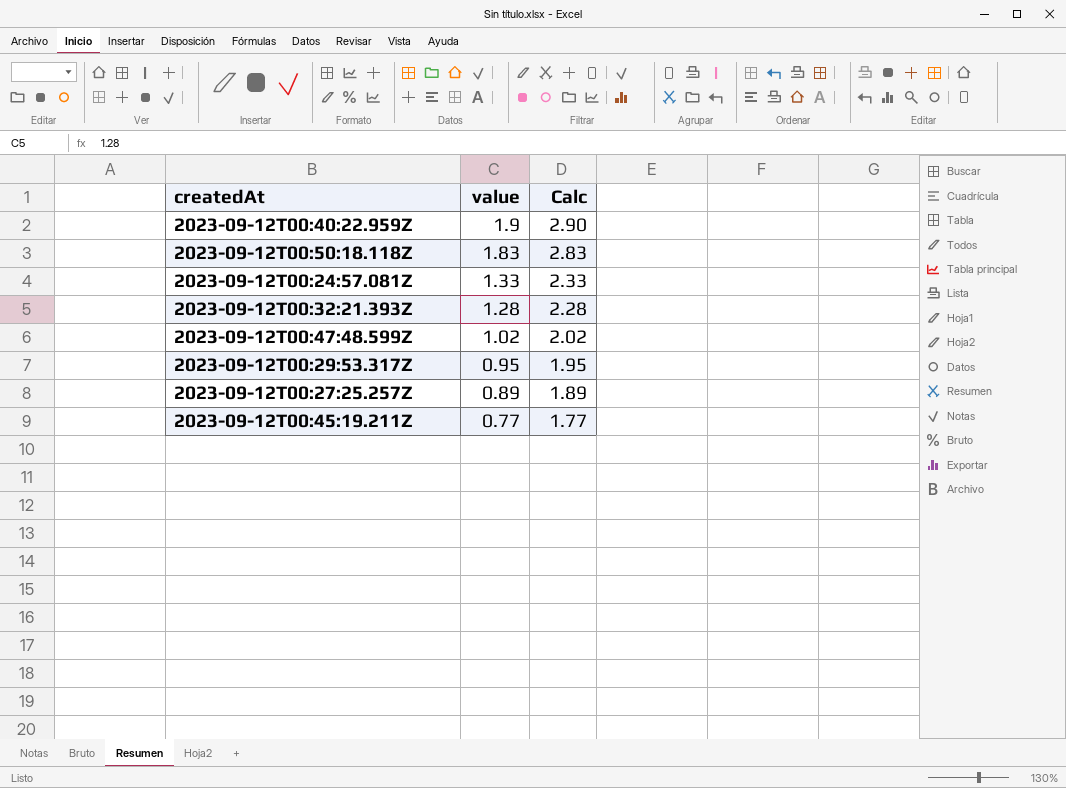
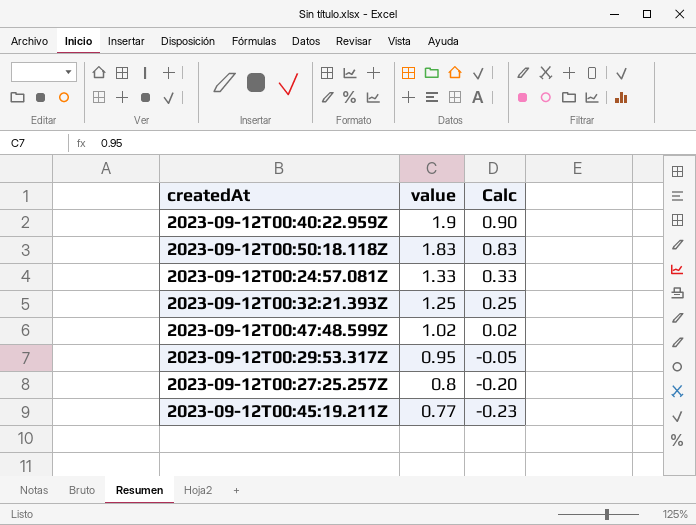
column Calc | formula: [value] + 1 -> [value] - 1
2023-09-12T00:32:21.393Z | value: 1.28 -> 1.25
2023-09-12T00:27:25.257Z | value: 0.89 -> 0.8

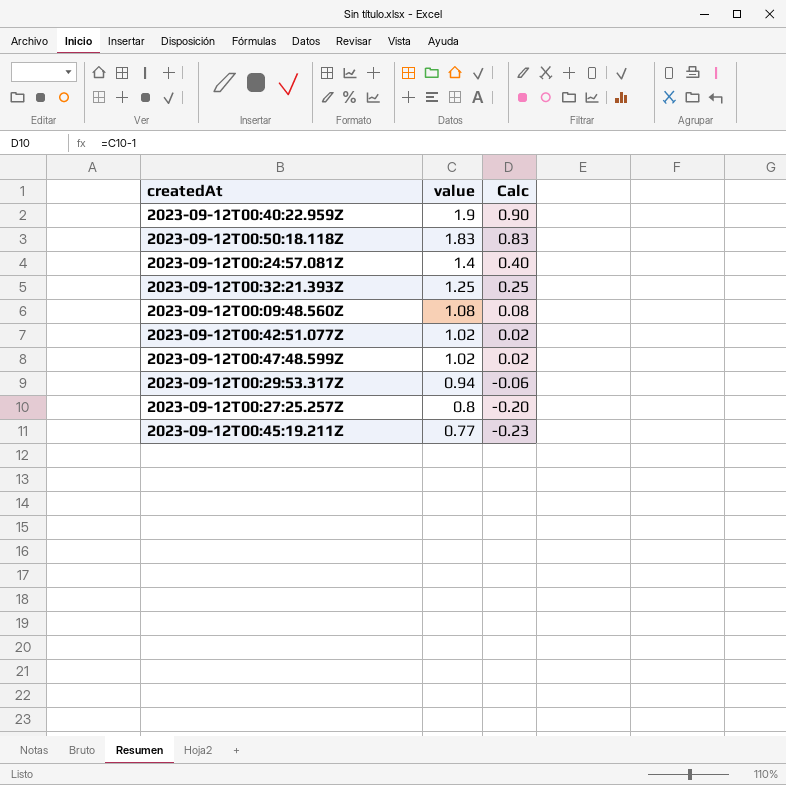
2023-09-12T00:24:57.081Z | value: 1.33 -> 1.4
2023-09-12T00:24:57.081Z | Calc: 0.33 -> 0.40
row 2023-09-12T00:09:48.560Z: none -> 1.08 | 0.08
row 2023-09-12T00:42:51.077Z: none -> 1.02 | 0.02
2023-09-12T00:29:53.317Z | value: 0.95 -> 0.94
2023-09-12T00:29:53.317Z | Calc: -0.05 -> -0.06

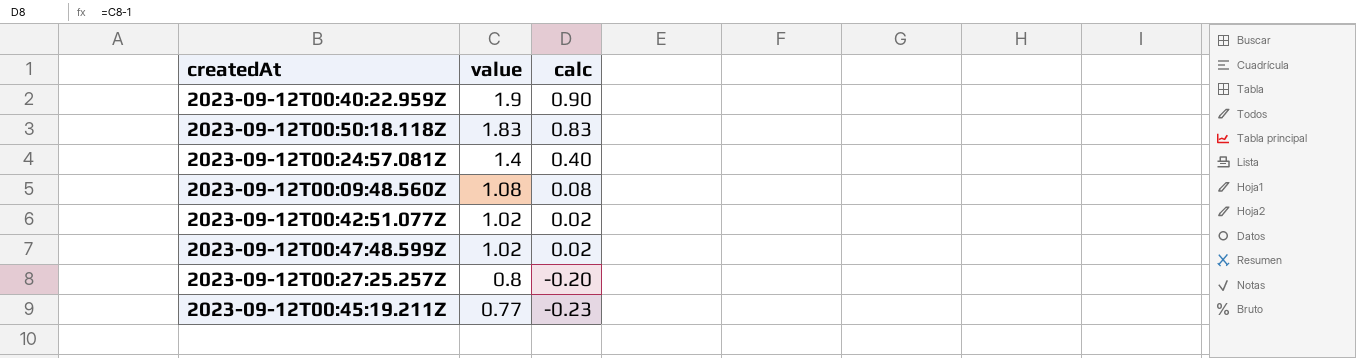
column name: Calc -> calc
row 2023-09-12T00:32:21.393Z: 1.25 | 0.25 -> none
row 2023-09-12T00:29:53.317Z: 0.94 | -0.06 -> none

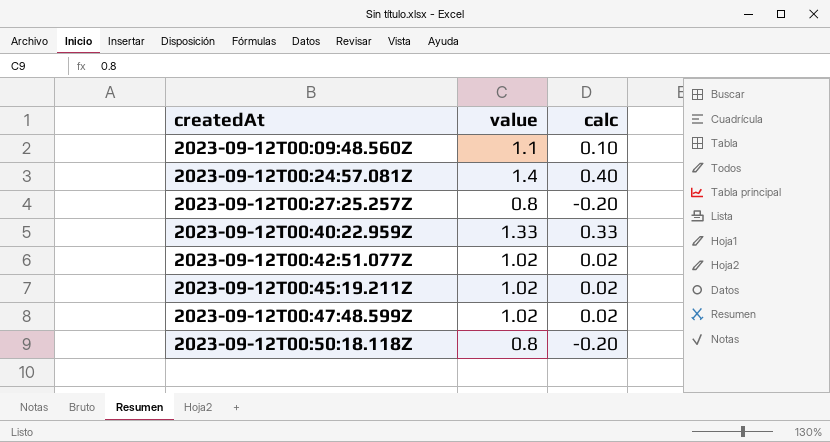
row order: value descending -> createdAt ascending
2023-09-12T00:09:48.560Z | value: 1.08 -> 1.1
2023-09-12T00:09:48.560Z | calc: 0.08 -> 0.10
2023-09-12T00:40:22.959Z | value: 1.9 -> 1.33
2023-09-12T00:40:22.959Z | calc: 0.90 -> 0.33
2023-09-12T00:45:19.211Z | value: 0.77 -> 1.02
2023-09-12T00:45:19.211Z | calc: -0.23 -> 0.02
2023-09-12T00:50:18.118Z | value: 1.83 -> 0.8
2023-09-12T00:50:18.118Z | calc: 0.83 -> -0.20

